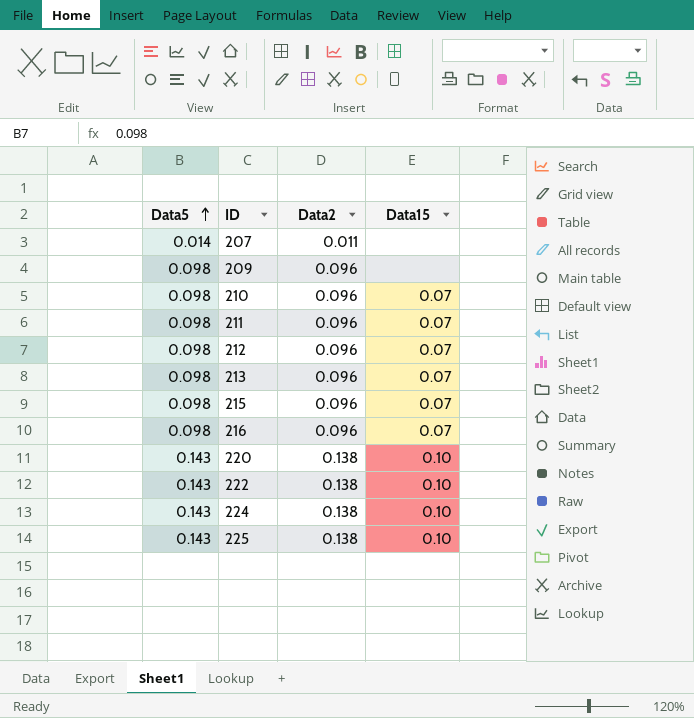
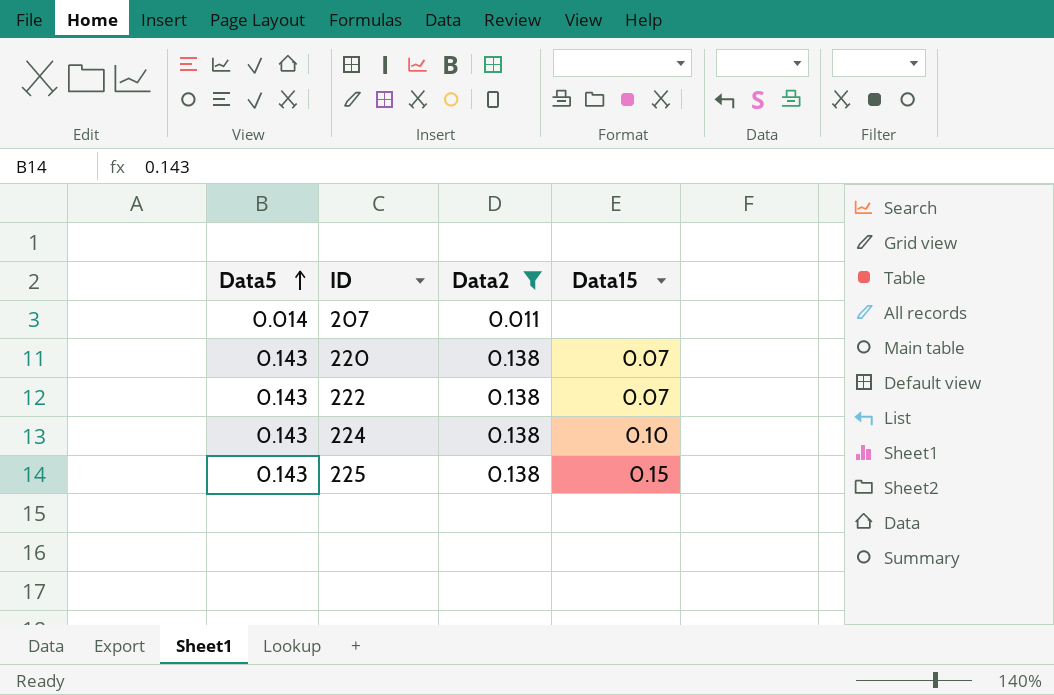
filter: none -> Data2 != 0.096
220 | Data15: 0.10 -> 0.07
222 | Data15: 0.10 -> 0.07
225 | Data15: 0.10 -> 0.15

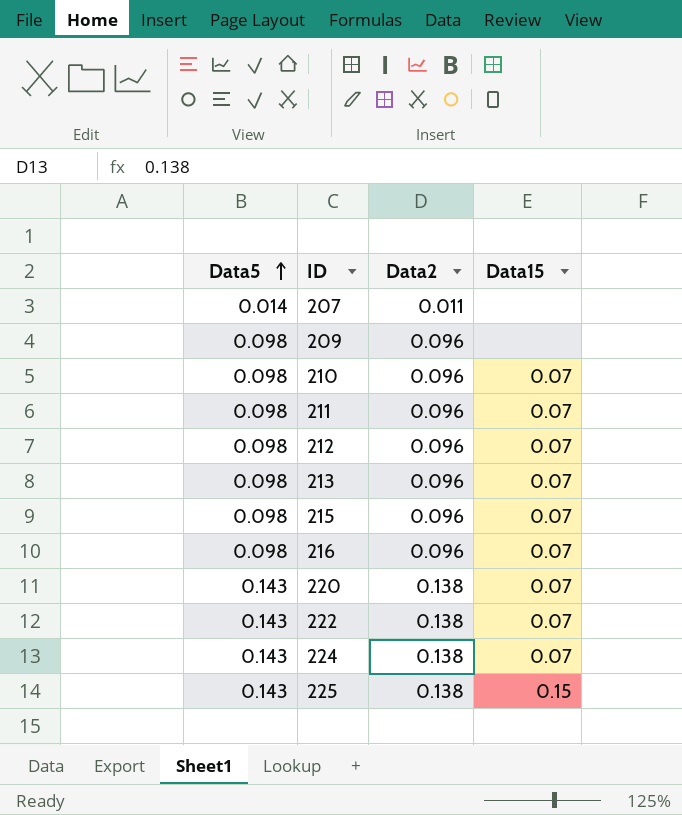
filter: Data2 != 0.096 -> none
224 | Data15: 0.10 -> 0.07

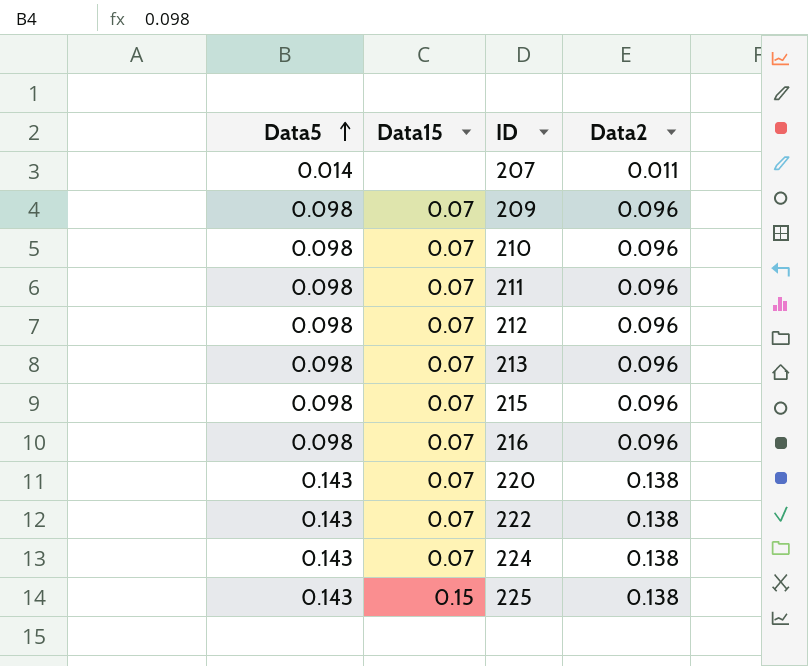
column Data15 | position: 4 -> 2
209 | Data15: none -> 0.07

